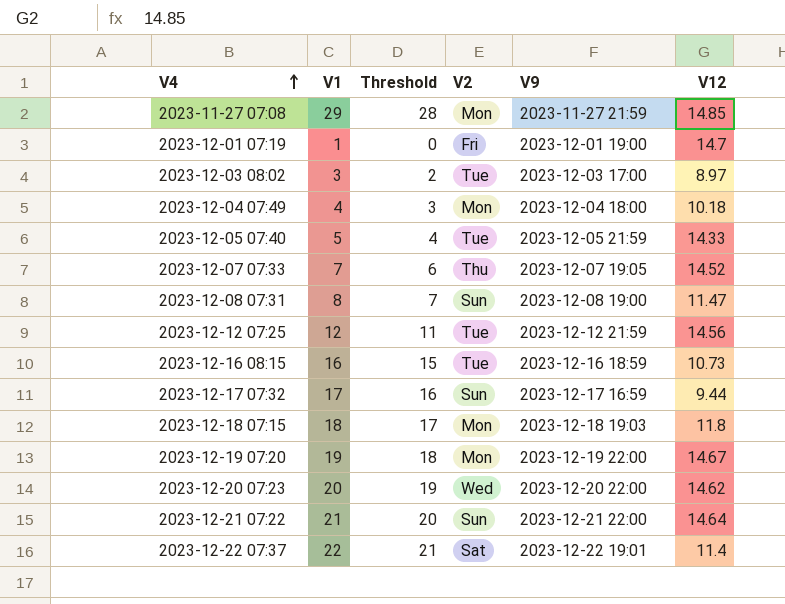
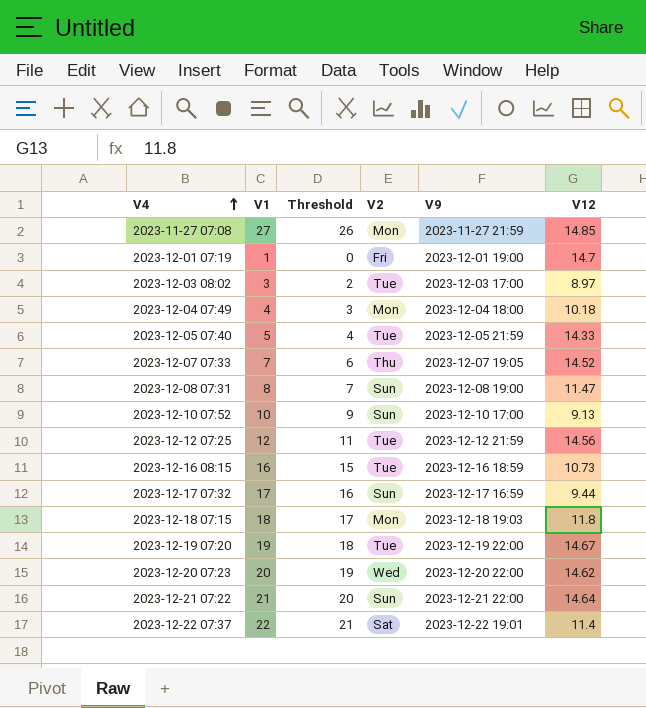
2023-11-27 07:08 | V1: 29 -> 27
2023-11-27 07:08 | Threshold: 28 -> 26
row 2023-12-10 07:52: none -> 10 | 9 | Sun | 2023-12-10 17:00 | 9.13
2023-12-19 07:20 | V2: Mon -> Tue

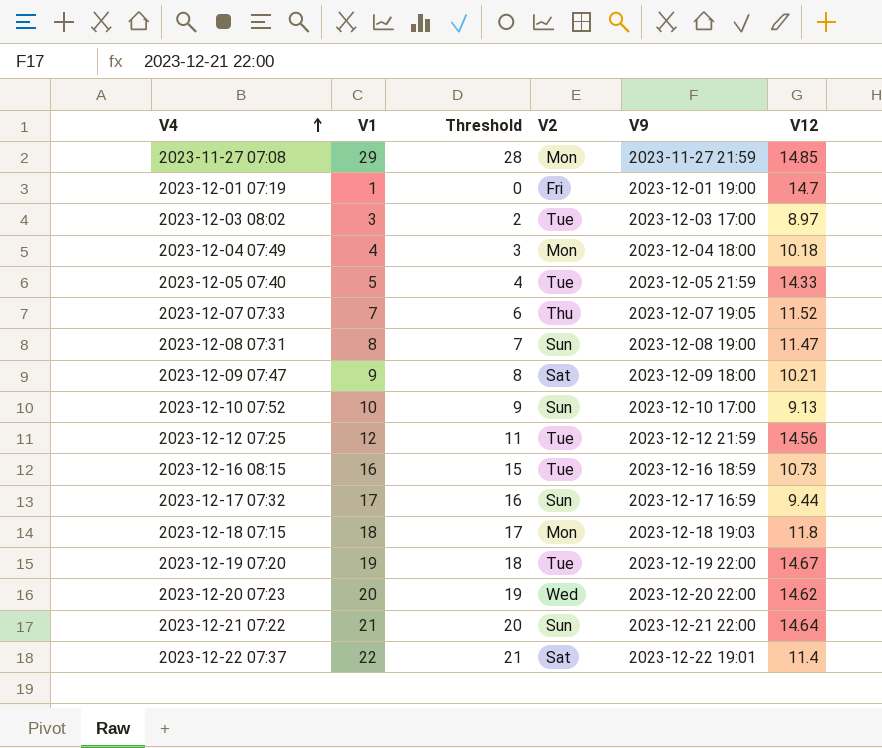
2023-11-27 07:08 | V1: 27 -> 29
2023-11-27 07:08 | Threshold: 26 -> 28
2023-12-07 07:33 | V12: 14.52 -> 11.52
row 2023-12-09 07:47: none -> 9 | 8 | Sat | 2023-12-09 18:00 | 10.21

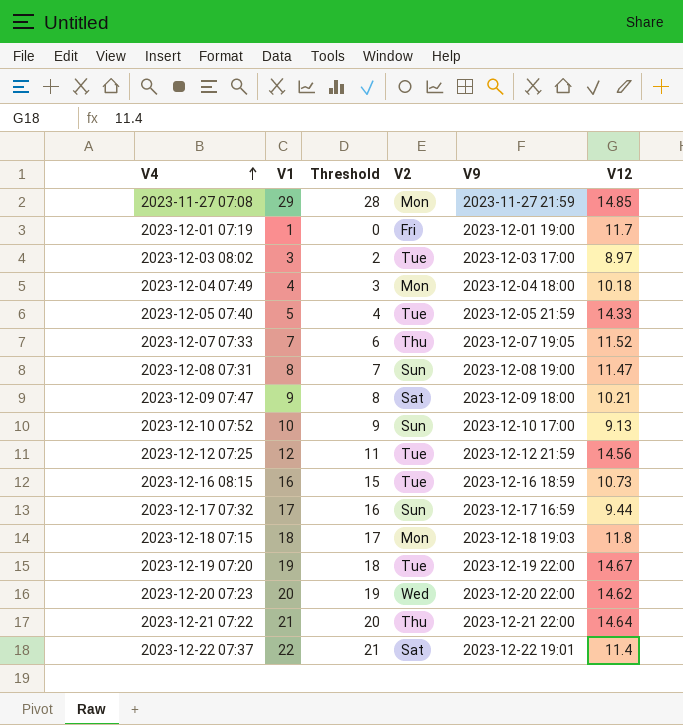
2023-12-01 07:19 | V12: 14.7 -> 11.7
2023-12-21 07:22 | V2: Sun -> Thu

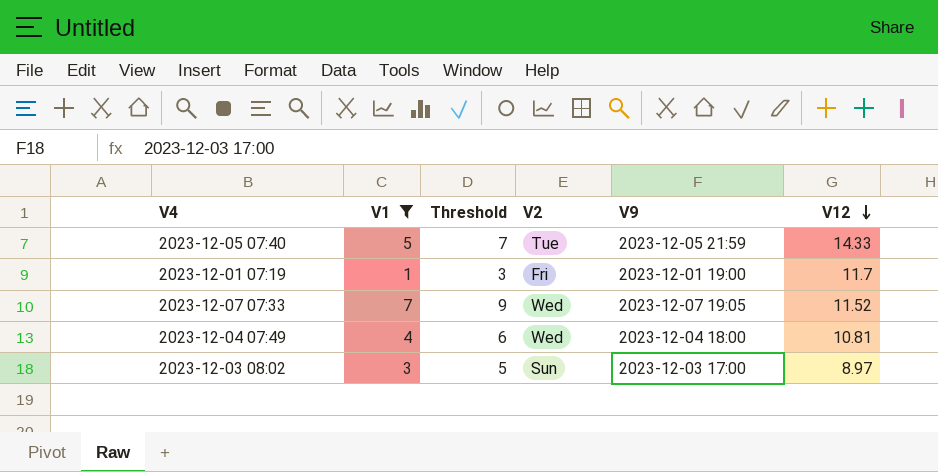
filter: none -> V1 <= 7
row order: V4 ascending -> V12 descending
column Threshold | formula: [V1] - 1 -> [V1] + 2
2023-12-07 07:33 | V2: Thu -> Wed
2023-12-04 07:49 | V2: Mon -> Wed
2023-12-04 07:49 | V12: 10.18 -> 10.81
2023-12-03 08:02 | V2: Tue -> Sun

